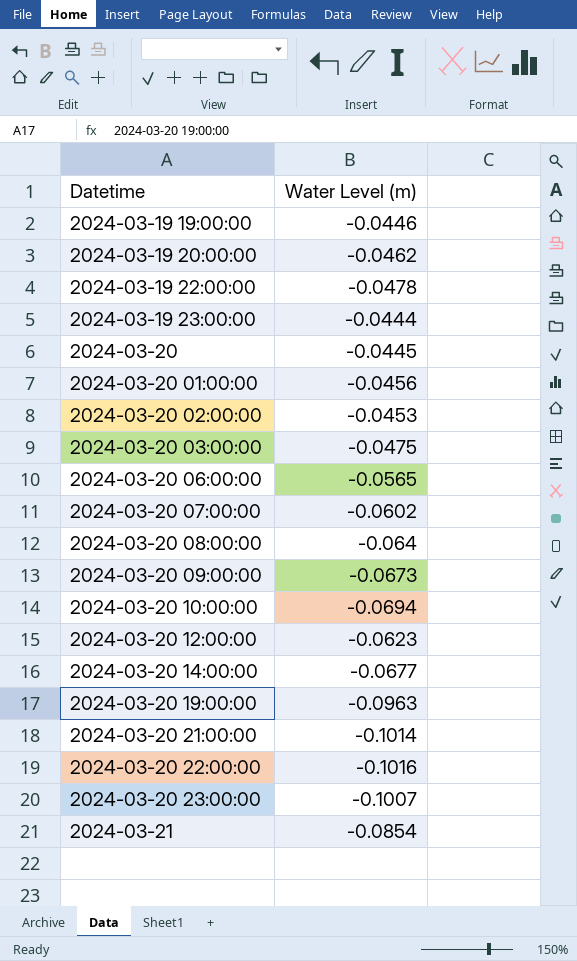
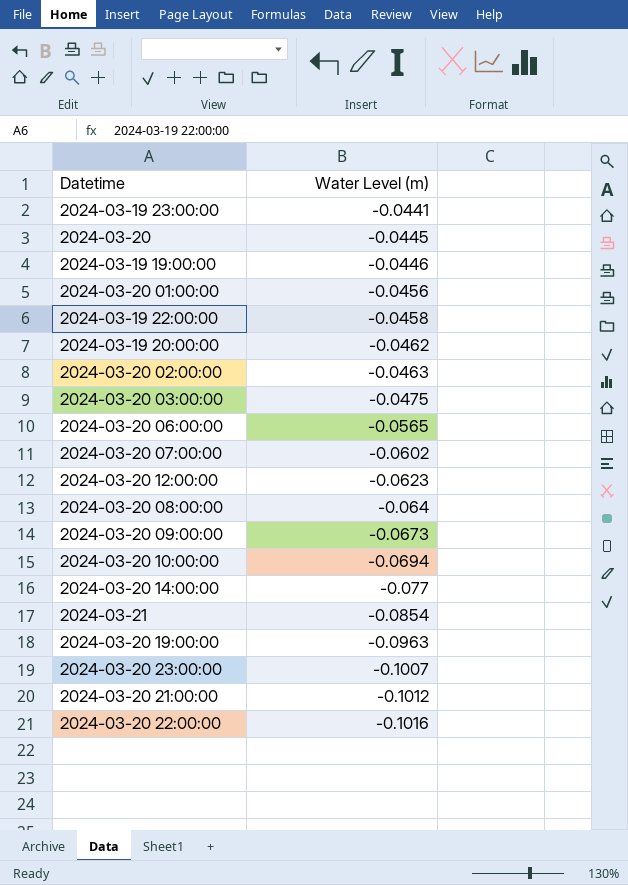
row order: Datetime ascending -> Water Level (m) descending
2024-03-19 23:00:00 | Water Level (m): -0.0444 -> -0.0441
2024-03-19 22:00:00 | Water Level (m): -0.0478 -> -0.0458
2024-03-20 02:00:00 | Water Level (m): -0.0453 -> -0.0463
2024-03-20 14:00:00 | Water Level (m): -0.0677 -> -0.077
2024-03-20 21:00:00 | Water Level (m): -0.1014 -> -0.1012

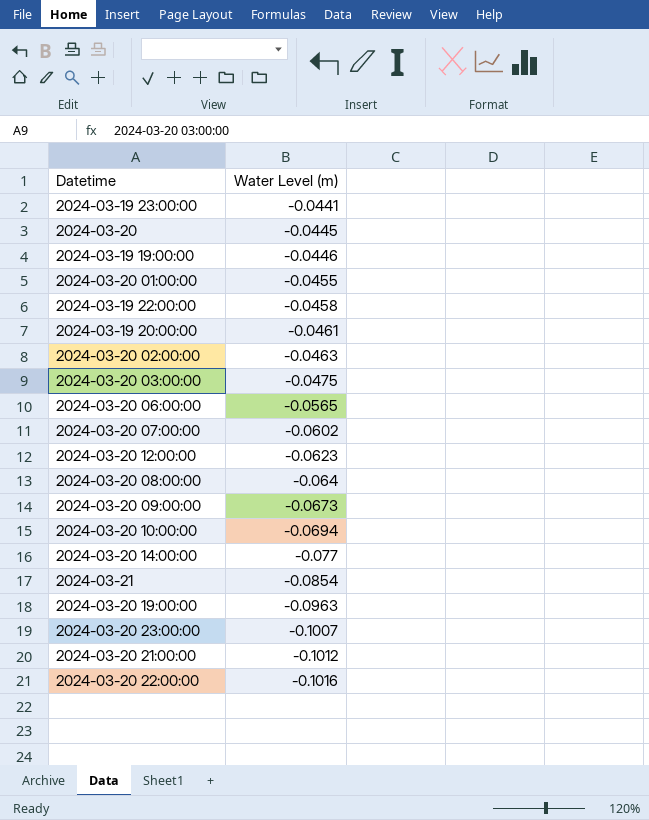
2024-03-20 01:00:00 | Water Level (m): -0.0456 -> -0.0455
2024-03-19 20:00:00 | Water Level (m): -0.0462 -> -0.0461

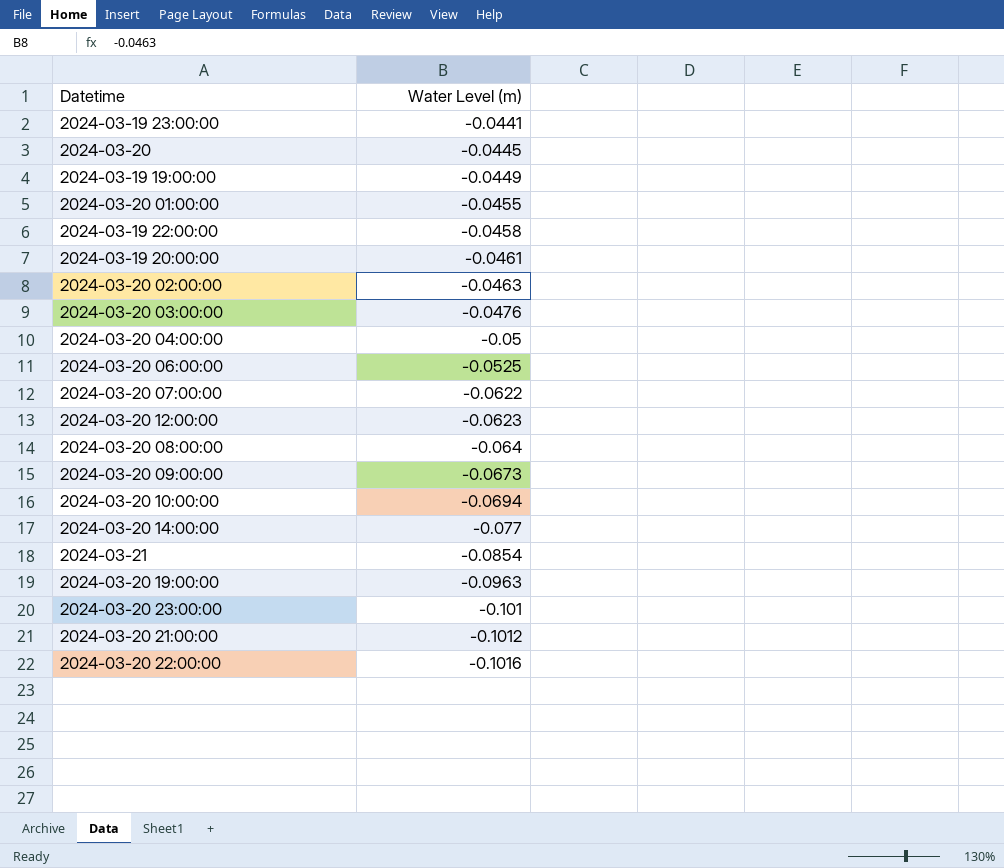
2024-03-19 19:00:00 | Water Level (m): -0.0446 -> -0.0449
2024-03-20 03:00:00 | Water Level (m): -0.0475 -> -0.0476
row 2024-03-20 04:00:00: none -> -0.05
2024-03-20 06:00:00 | Water Level (m): -0.0565 -> -0.0525
2024-03-20 07:00:00 | Water Level (m): -0.0602 -> -0.0622
2024-03-20 23:00:00 | Water Level (m): -0.1007 -> -0.101

